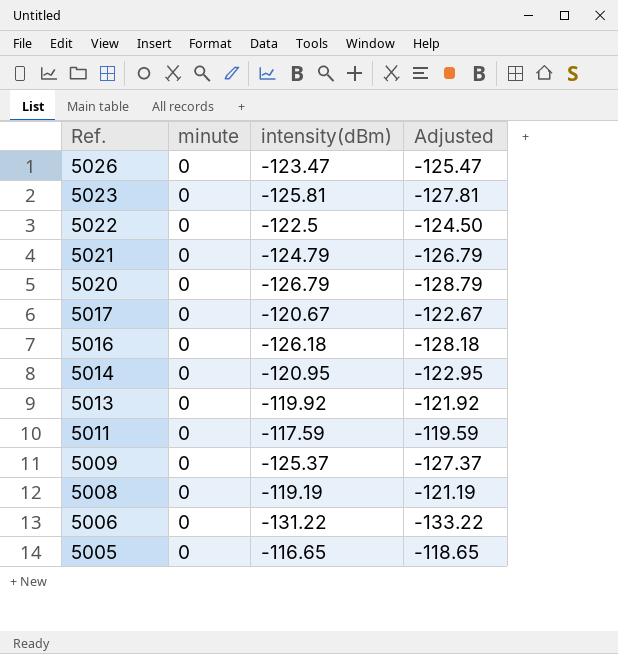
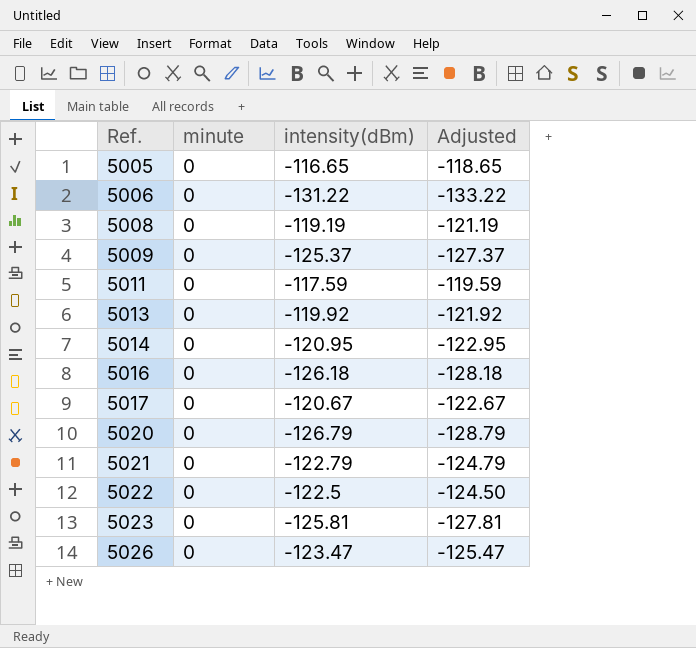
row order: Ref. descending -> Ref. ascending
5021 | intensity(dBm): -124.79 -> -122.79
5021 | Adjusted: -126.79 -> -124.79

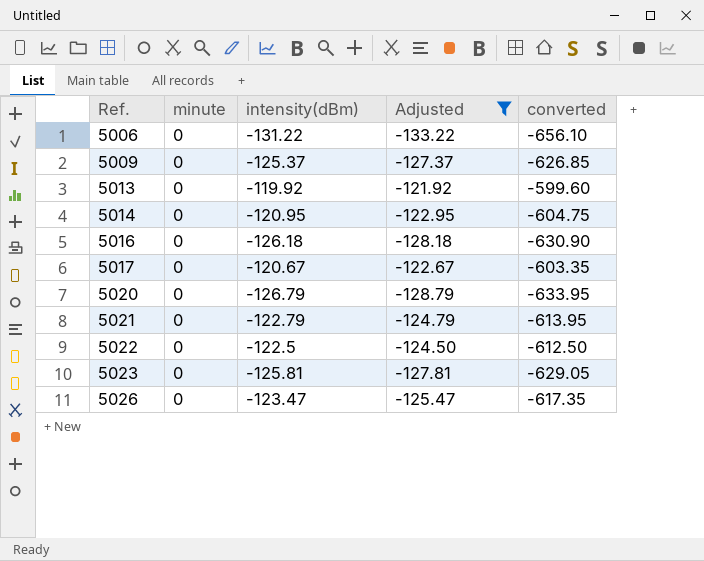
filter: none -> Adjusted <= -121.92
column converted | formula: none -> [intensity(dBm)] * 5

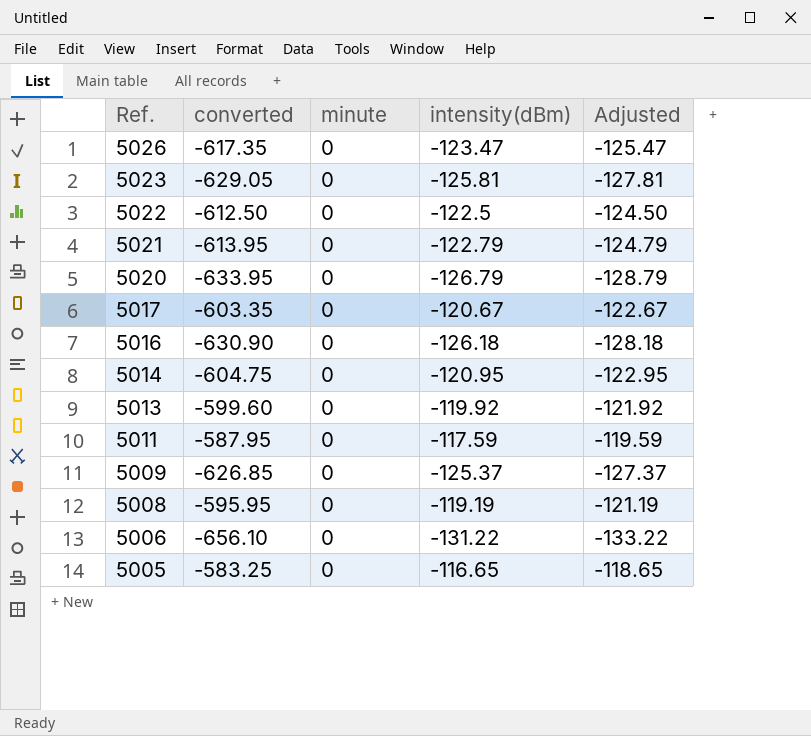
filter: Adjusted <= -121.92 -> none
row order: Ref. ascending -> Ref. descending
column converted | position: 5 -> 2

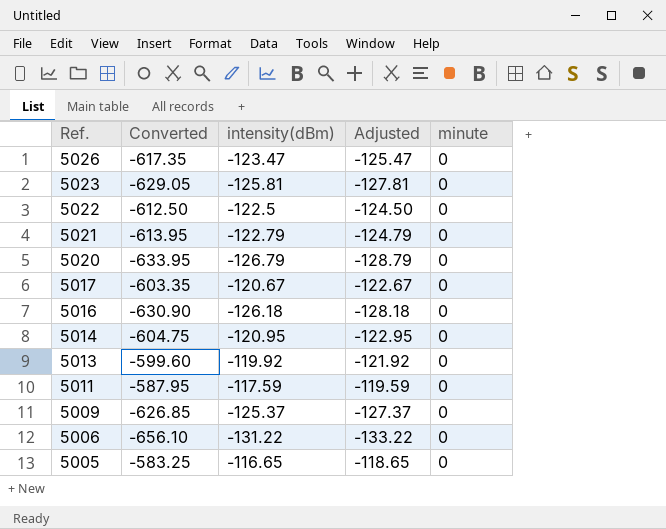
column name: converted -> Converted
column minute | position: 3 -> 5
row 5008: -595.95 | 0 | -119.19 | -121.19 -> none

